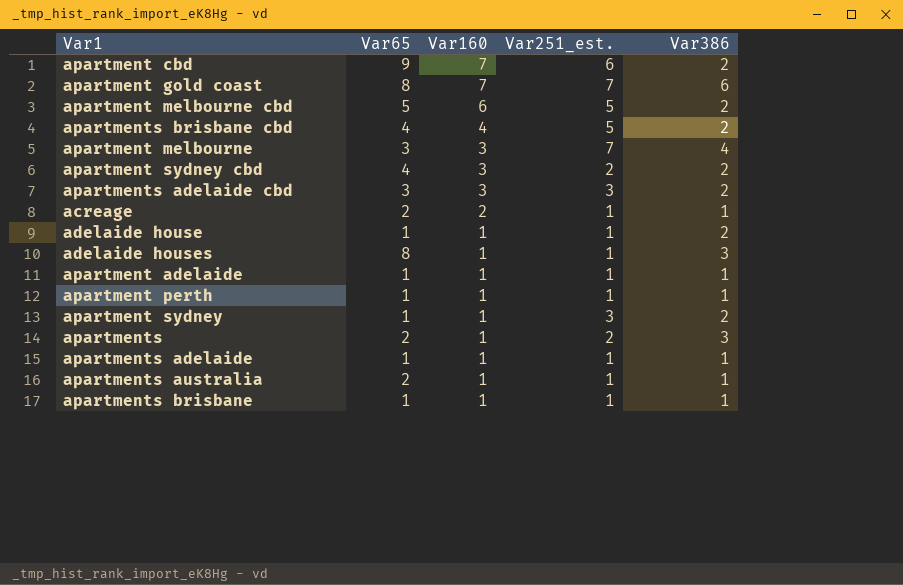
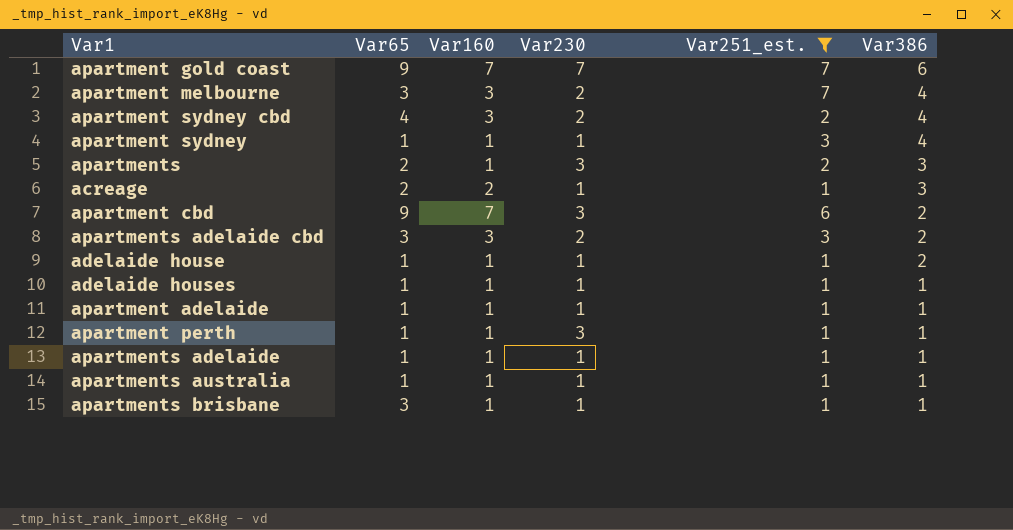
filter: none -> Var251_est. != 5
row order: Var160 descending -> Var386 descending
column Var230 | position: none -> 4
apartment gold coast | Var65: 8 -> 9
apartment sydney cbd | Var386: 2 -> 4
apartment sydney | Var386: 2 -> 4
acreage | Var386: 1 -> 3
adelaide houses | Var65: 8 -> 1
adelaide houses | Var386: 3 -> 1
apartments australia | Var65: 2 -> 1
apartments brisbane | Var65: 1 -> 3

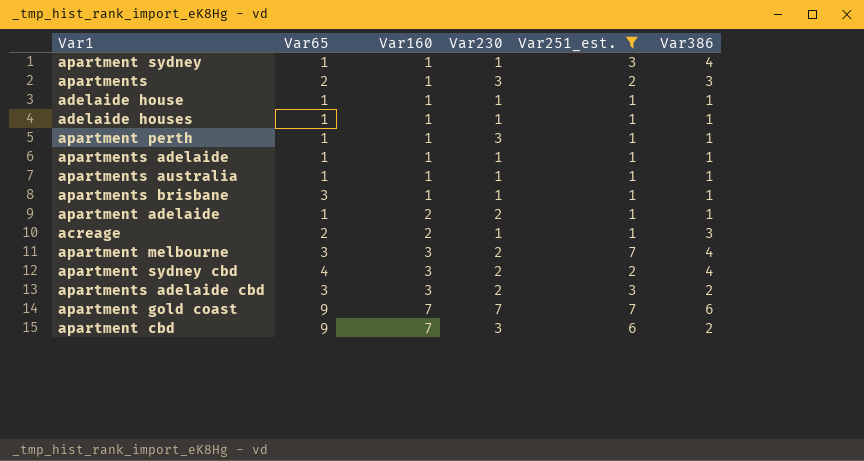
row order: Var386 descending -> Var160 ascending
adelaide house | Var386: 2 -> 1
apartment adelaide | Var160: 1 -> 2
apartment adelaide | Var230: 1 -> 2

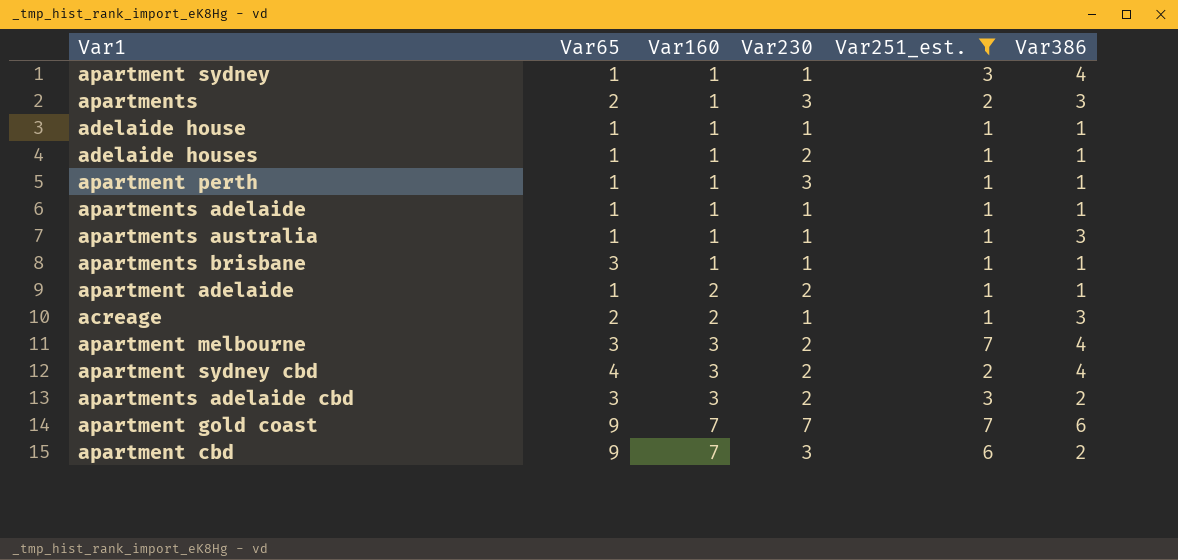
adelaide houses | Var230: 1 -> 2
apartments australia | Var386: 1 -> 3

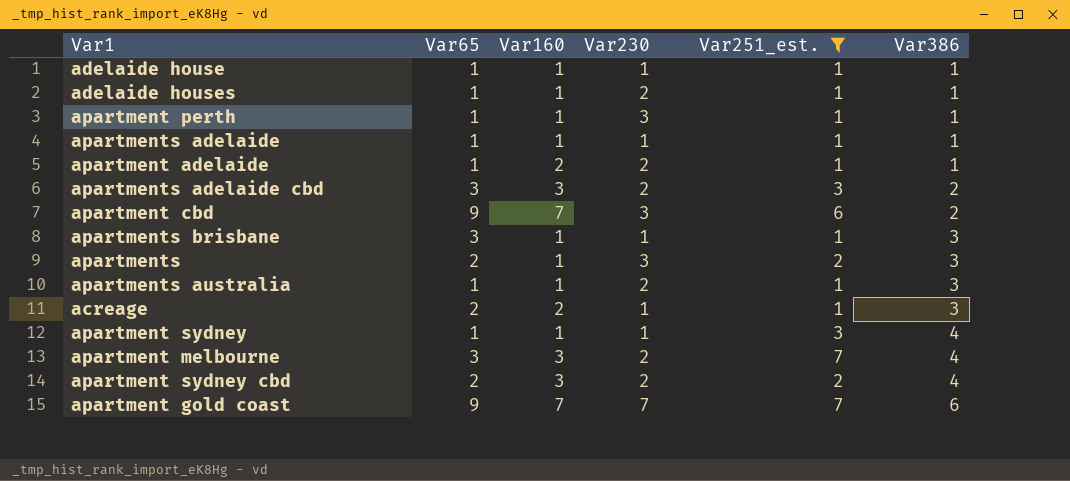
row order: Var160 ascending -> Var386 ascending
apartments brisbane | Var386: 1 -> 3
apartments australia | Var230: 1 -> 2
apartment sydney cbd | Var65: 4 -> 2

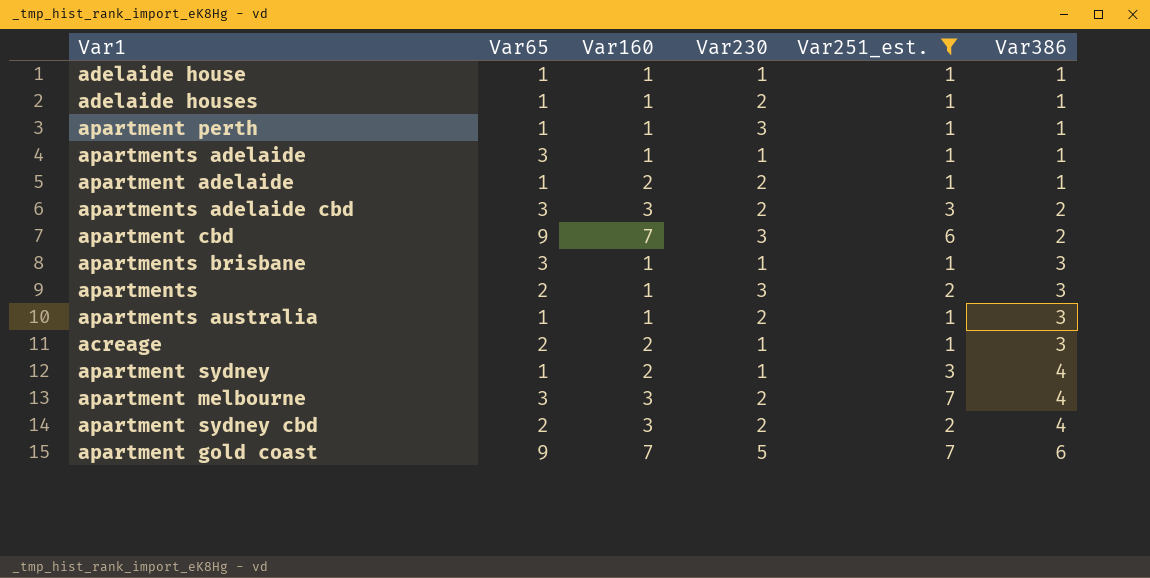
apartments adelaide | Var65: 1 -> 3
apartment sydney | Var160: 1 -> 2
apartment gold coast | Var230: 7 -> 5

